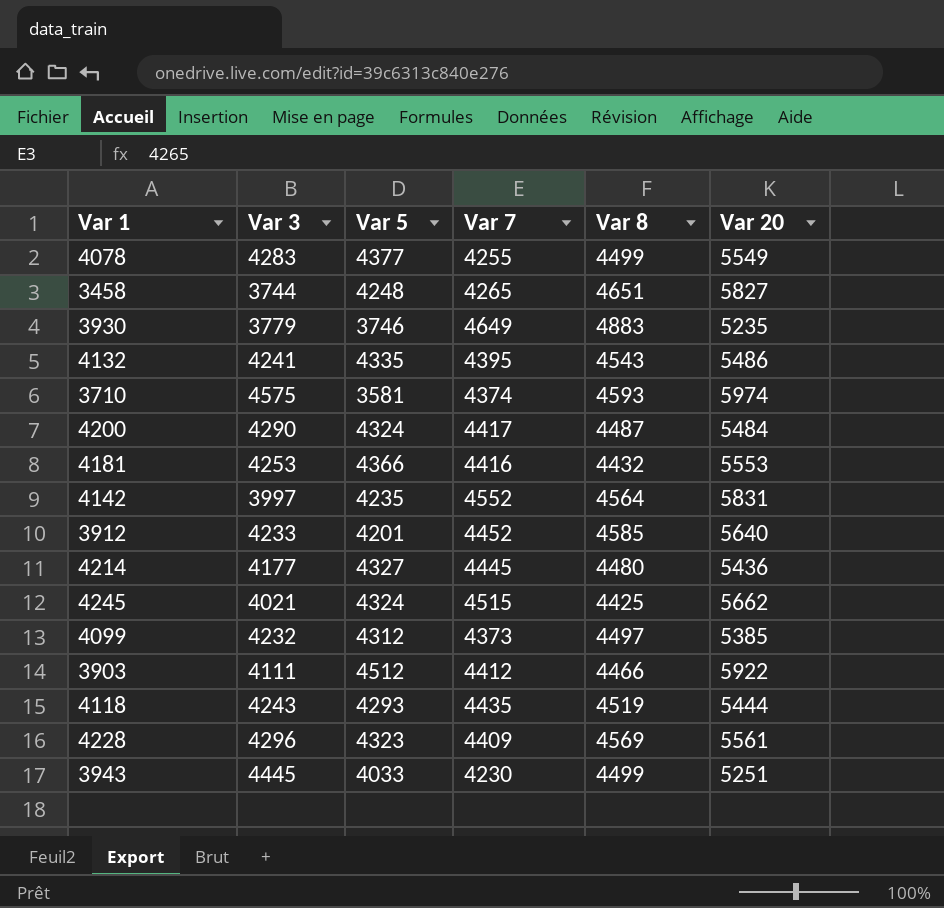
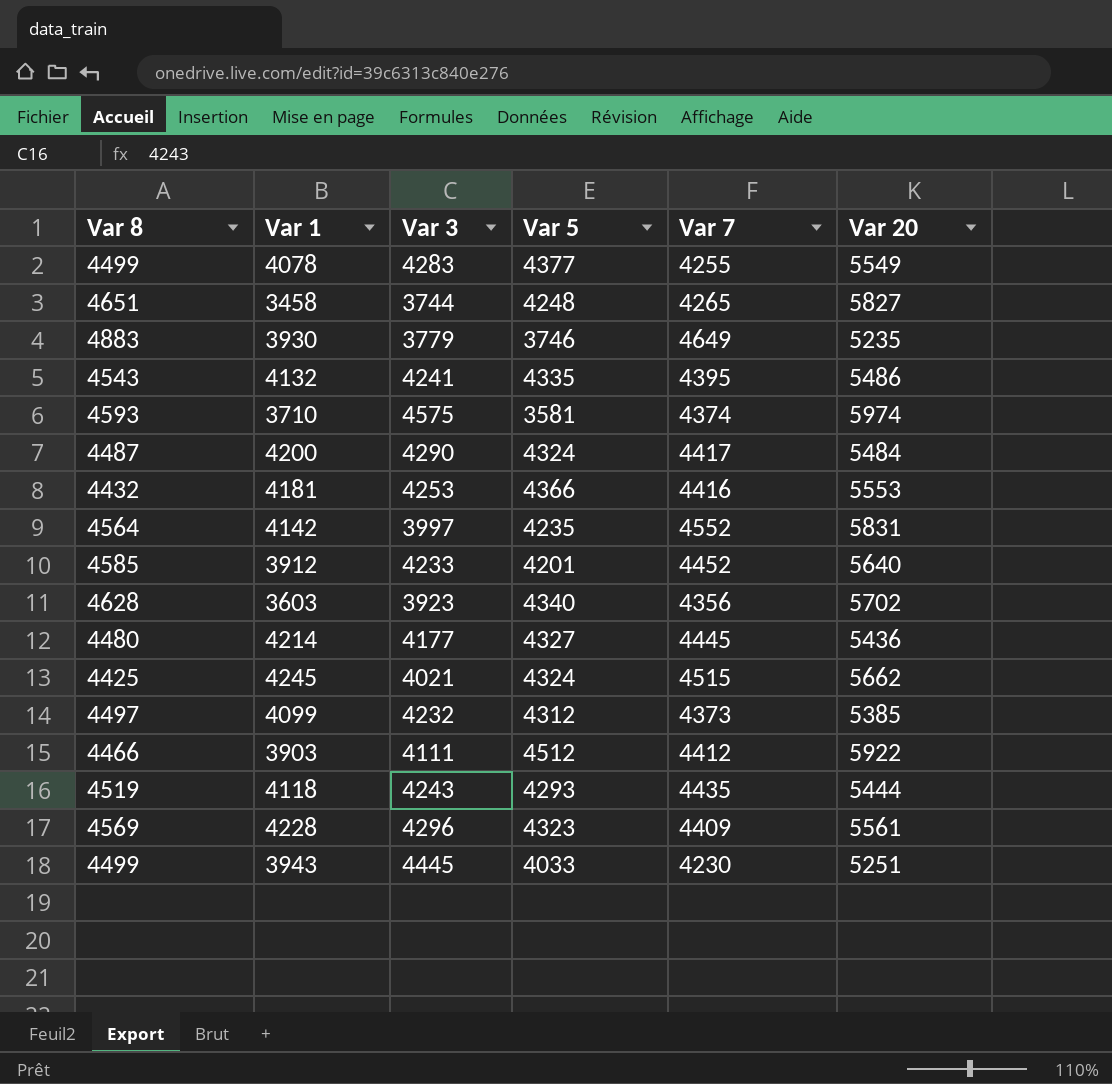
column Var 8 | position: 5 -> 1
row 3603: none -> 4628 | 3923 | 4340 | 4356 | 5702

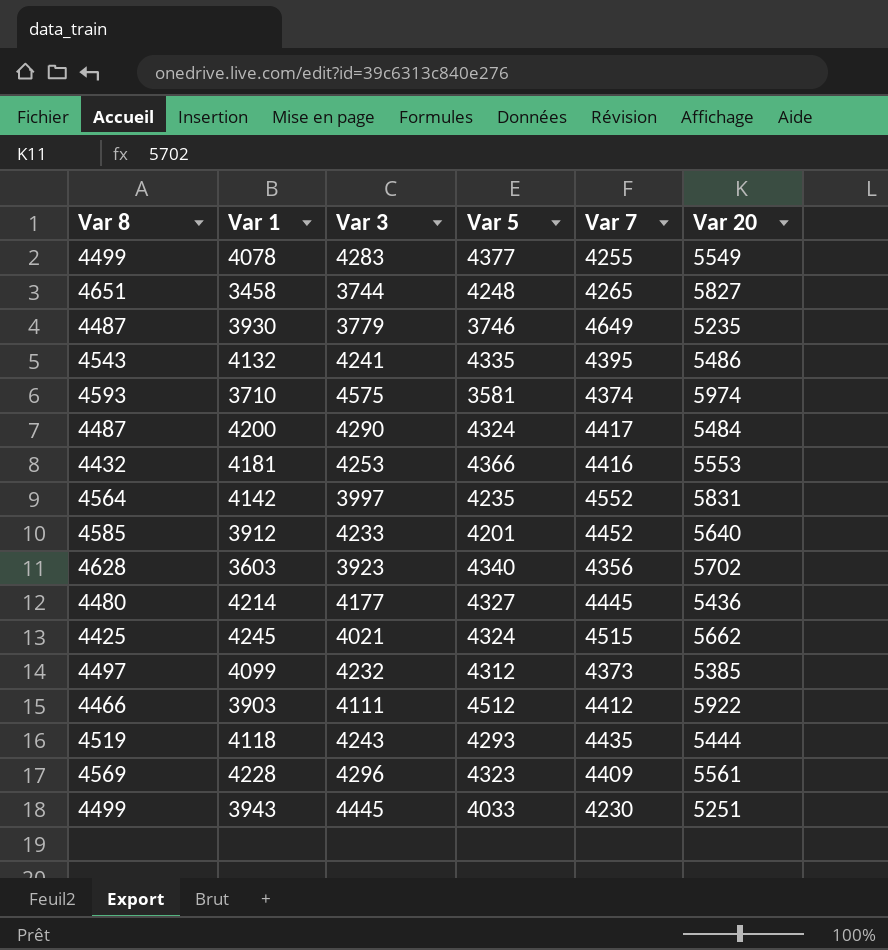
3930 | Var 8: 4883 -> 4487

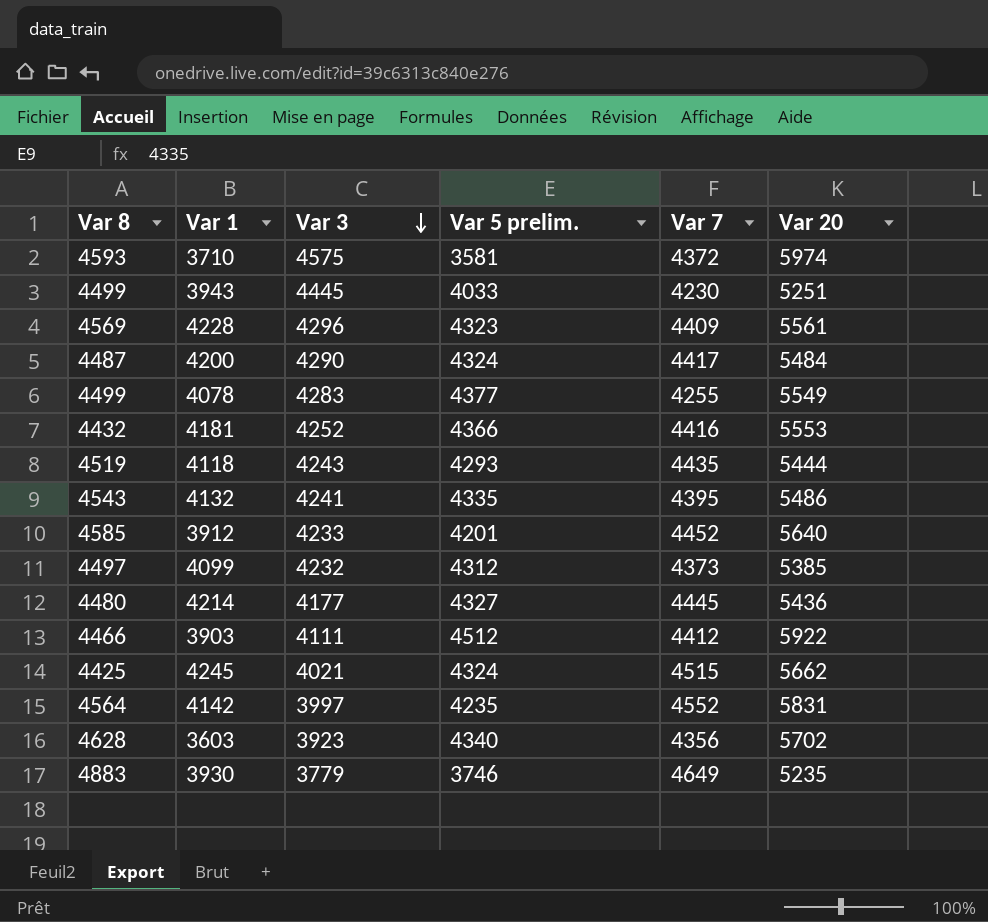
row order: none -> Var 3 descending
column name: Var 5 -> Var 5 prelim.
row 3458: 4651 | 3744 | 4248 | 4265 | 5827 -> none
3710 | Var 7: 4374 -> 4372
4181 | Var 3: 4253 -> 4252
3930 | Var 8: 4487 -> 4883

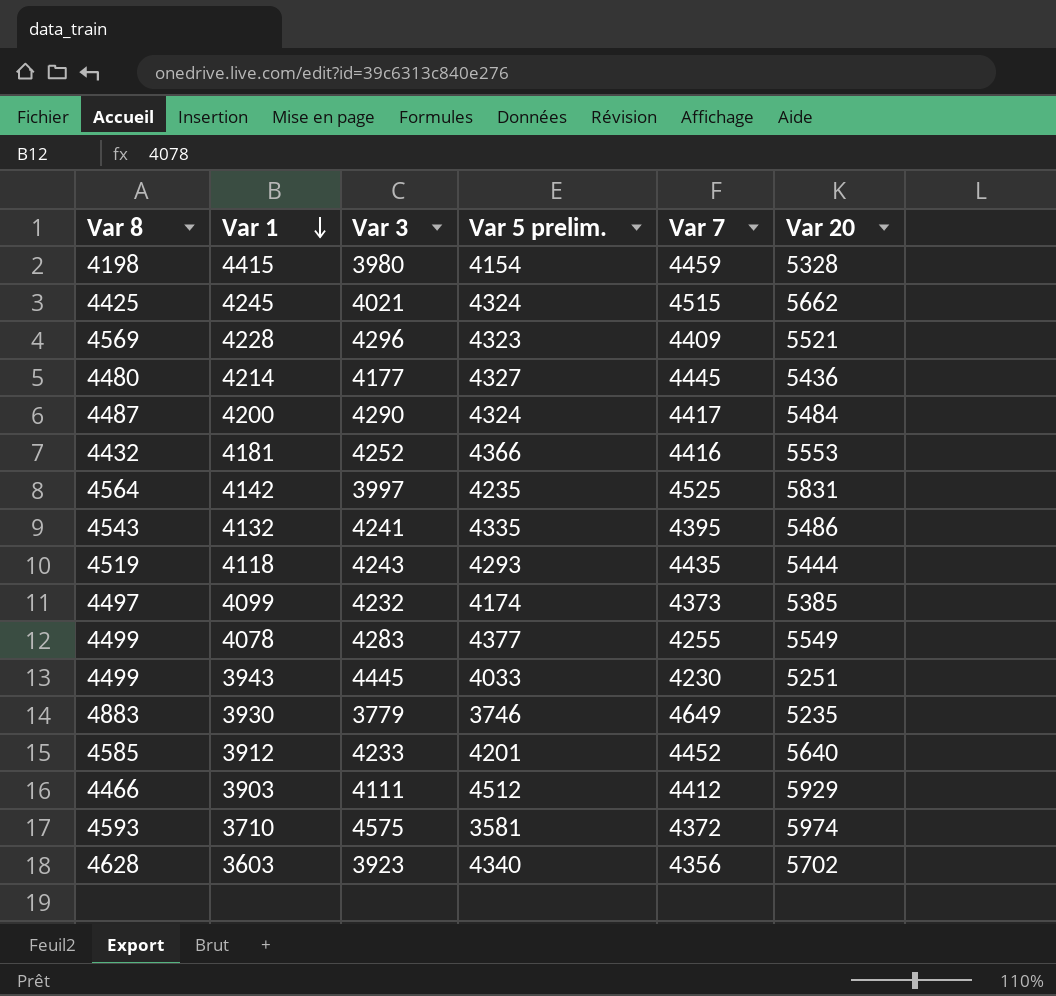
row order: Var 3 descending -> Var 1 descending
row 4415: none -> 4198 | 3980 | 4154 | 4459 | 5328
4228 | Var 20: 5561 -> 5521
4142 | Var 7: 4552 -> 4525
4099 | Var 5 prelim.: 4312 -> 4174
3903 | Var 20: 5922 -> 5929

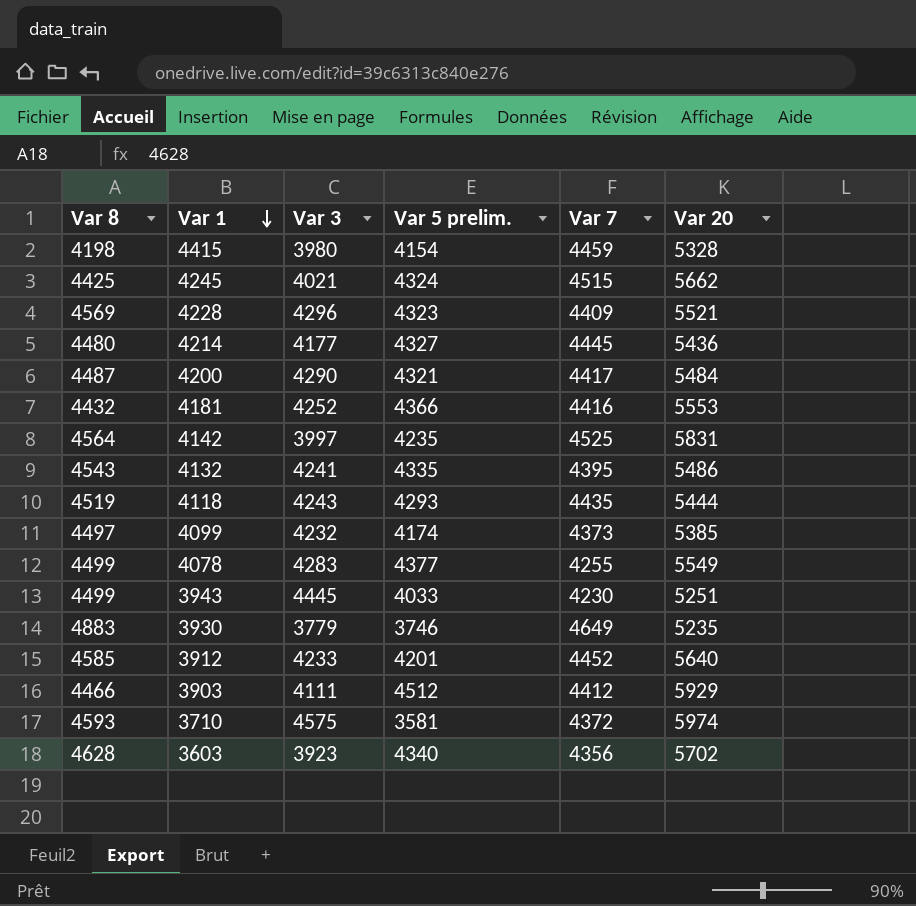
4200 | Var 5 prelim.: 4324 -> 4321

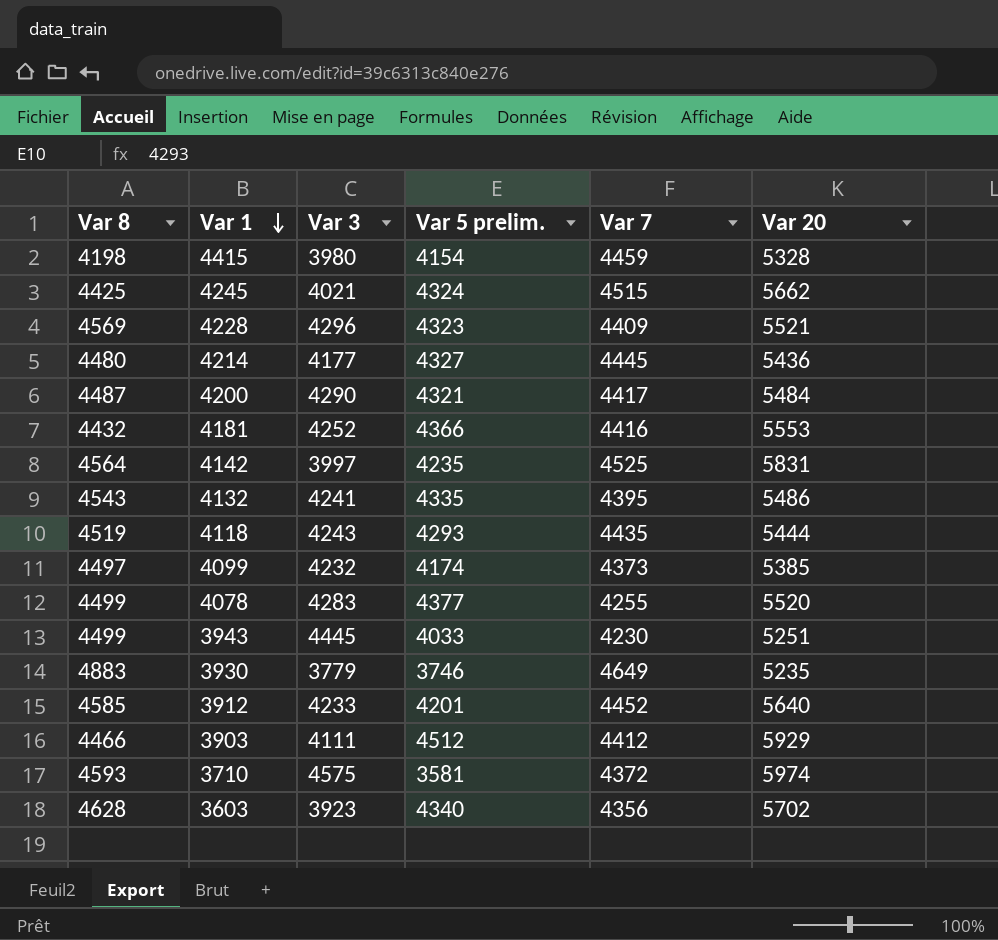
4078 | Var 20: 5549 -> 5520

